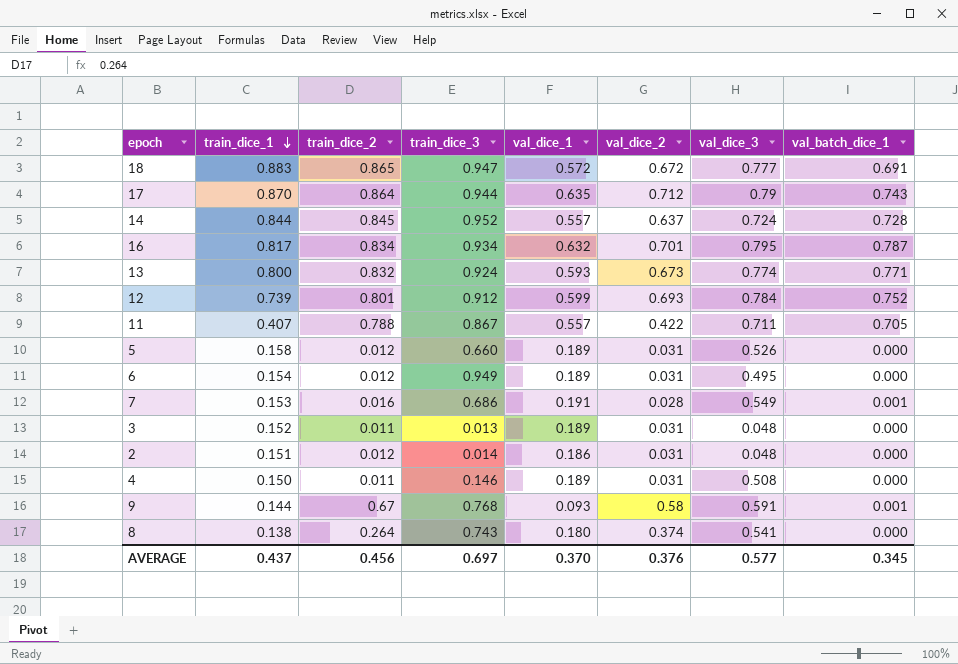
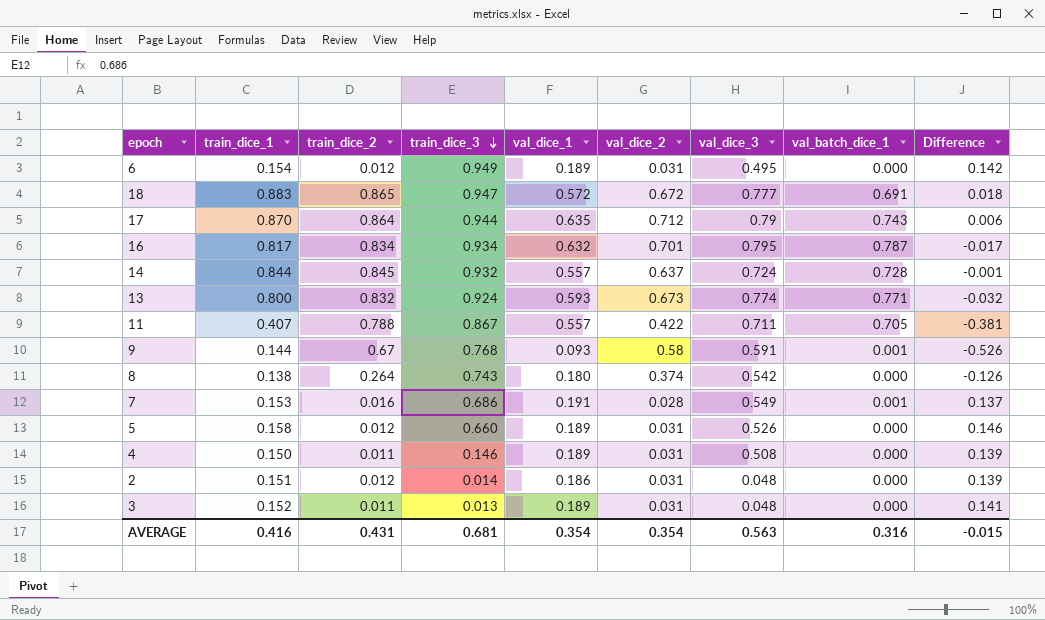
row order: train_dice_1 descending -> train_dice_3 descending
column Difference | formula: none -> [train_dice_1] - [train_dice_2]
row 12: 0.739 | 0.801 | 0.912 | 0.599 | 0.693 | 0.784 | 0.752 -> none
14 | train_dice_3: 0.952 -> 0.932
8 | val_dice_3: 0.541 -> 0.542
AVERAGE | train_dice_1: 0.437 -> 0.416
AVERAGE | train_dice_2: 0.456 -> 0.431
AVERAGE | train_dice_3: 0.697 -> 0.681
AVERAGE | val_dice_1: 0.370 -> 0.354
AVERAGE | val_dice_2: 0.376 -> 0.354
AVERAGE | val_dice_3: 0.577 -> 0.563
AVERAGE | val_batch_dice_1: 0.345 -> 0.316

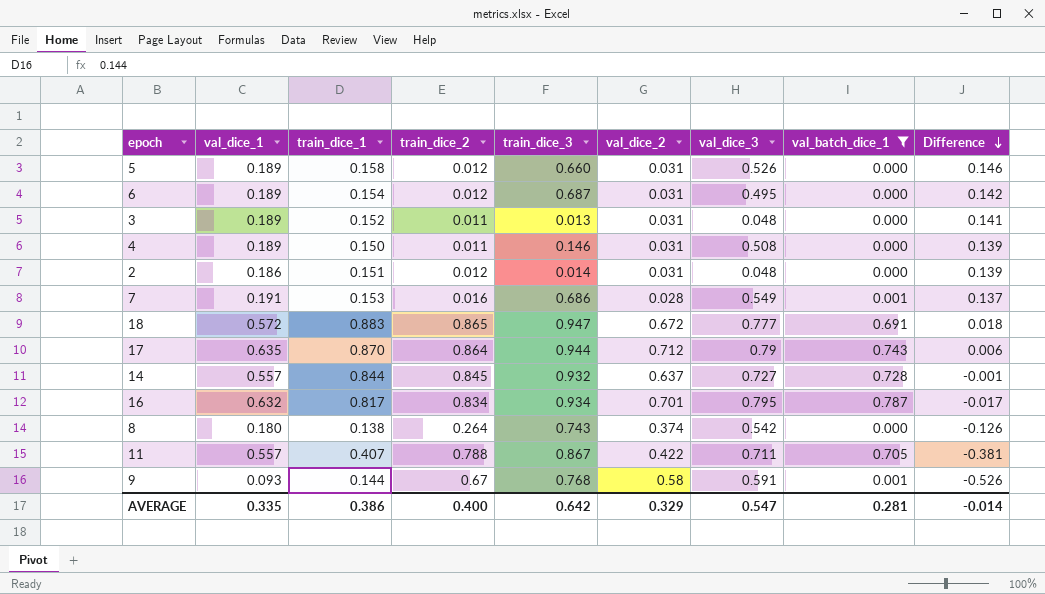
filter: none -> val_batch_dice_1 != 0.771
row order: train_dice_3 descending -> Difference descending
column val_dice_1 | position: 5 -> 2
6 | train_dice_3: 0.949 -> 0.687
14 | val_dice_3: 0.724 -> 0.727
AVERAGE | val_dice_1: 0.354 -> 0.335
AVERAGE | train_dice_1: 0.416 -> 0.386
AVERAGE | train_dice_2: 0.431 -> 0.400
AVERAGE | train_dice_3: 0.681 -> 0.642
AVERAGE | val_dice_2: 0.354 -> 0.329
AVERAGE | val_dice_3: 0.563 -> 0.547
AVERAGE | val_batch_dice_1: 0.316 -> 0.281
AVERAGE | Difference: -0.015 -> -0.014

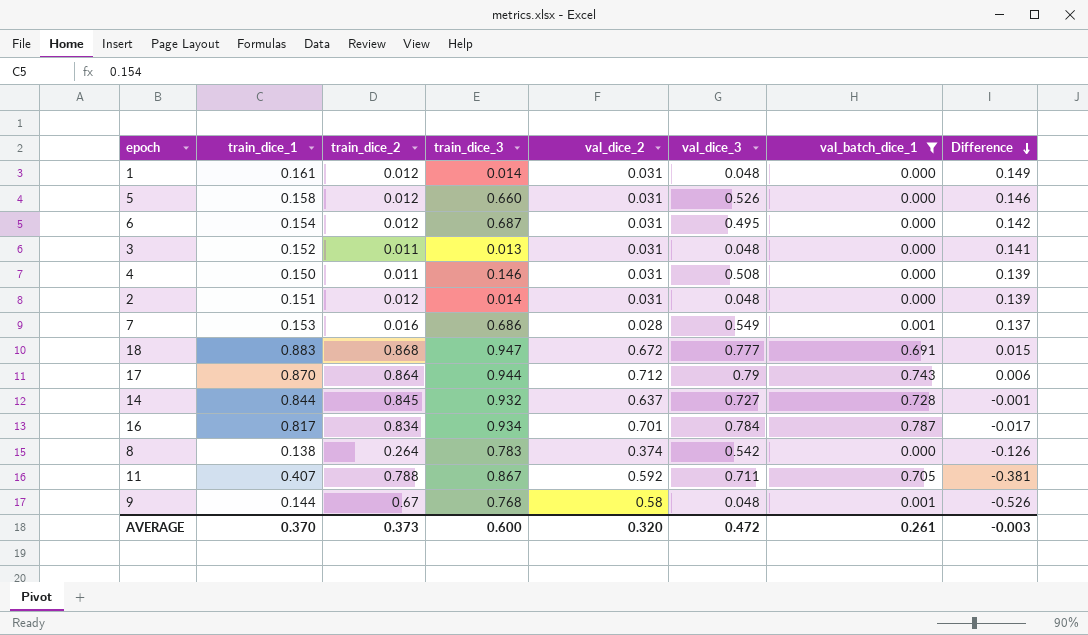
column val_dice_1 | position: 2 -> none
row 1: none -> 0.161 | 0.012 | 0.014 | 0.031 | 0.048 | 0.000 | 0.149
18 | train_dice_2: 0.865 -> 0.868
18 | Difference: 0.018 -> 0.015
16 | val_dice_3: 0.795 -> 0.784
8 | train_dice_3: 0.743 -> 0.783
11 | val_dice_2: 0.422 -> 0.592
9 | val_dice_3: 0.591 -> 0.048
AVERAGE | train_dice_1: 0.386 -> 0.370
AVERAGE | train_dice_2: 0.400 -> 0.373
AVERAGE | train_dice_3: 0.642 -> 0.600
AVERAGE | val_dice_2: 0.329 -> 0.320
AVERAGE | val_dice_3: 0.547 -> 0.472
AVERAGE | val_batch_dice_1: 0.281 -> 0.261
AVERAGE | Difference: -0.014 -> -0.003

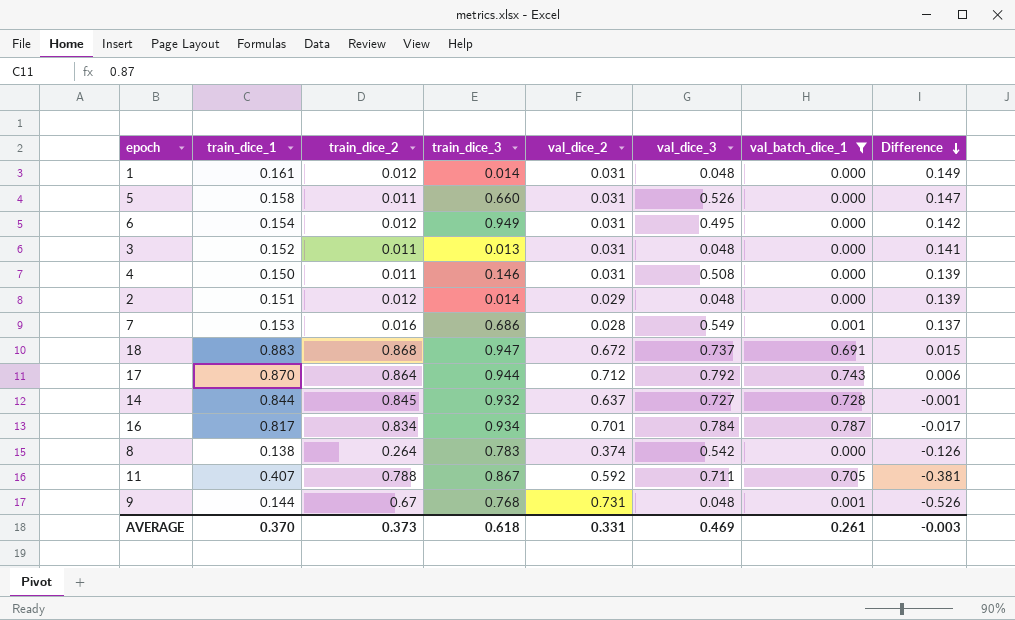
5 | train_dice_2: 0.012 -> 0.011
5 | Difference: 0.146 -> 0.147
6 | train_dice_3: 0.687 -> 0.949
2 | val_dice_2: 0.031 -> 0.029
18 | val_dice_3: 0.777 -> 0.737
17 | val_dice_3: 0.79 -> 0.792
9 | val_dice_2: 0.58 -> 0.731
AVERAGE | train_dice_3: 0.600 -> 0.618
AVERAGE | val_dice_2: 0.320 -> 0.331
AVERAGE | val_dice_3: 0.472 -> 0.469

